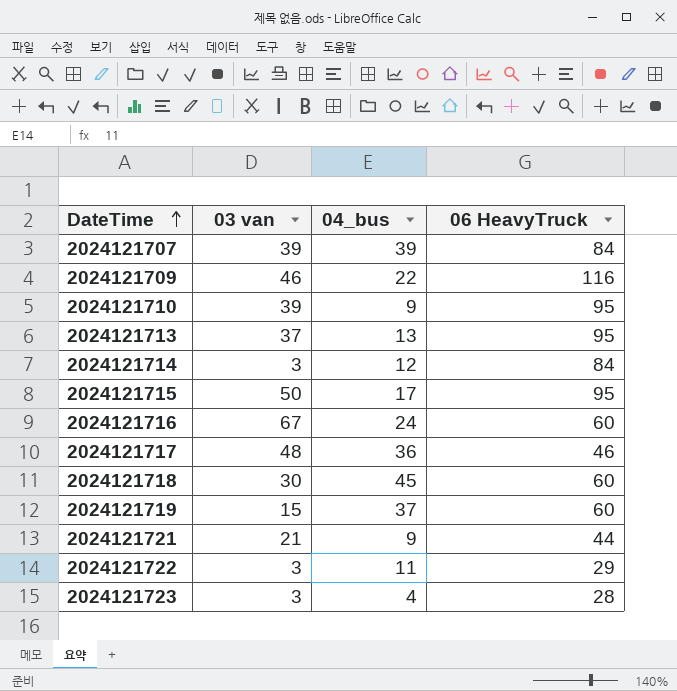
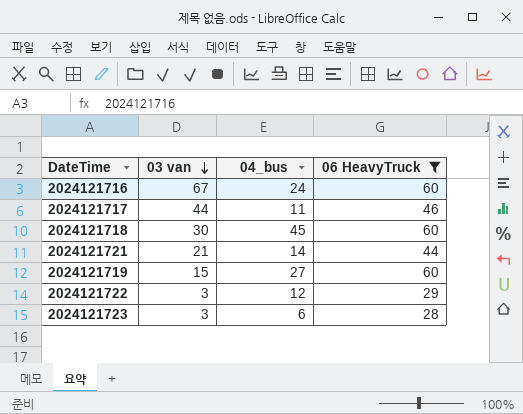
filter: none -> 06 HeavyTruck <= 60
row order: DateTime ascending -> 03 van descending
2024121717 | 03 van: 48 -> 44
2024121717 | 04_bus: 36 -> 11
2024121721 | 04_bus: 9 -> 14
2024121719 | 04_bus: 37 -> 27
2024121722 | 04_bus: 11 -> 12
2024121723 | 04_bus: 4 -> 6

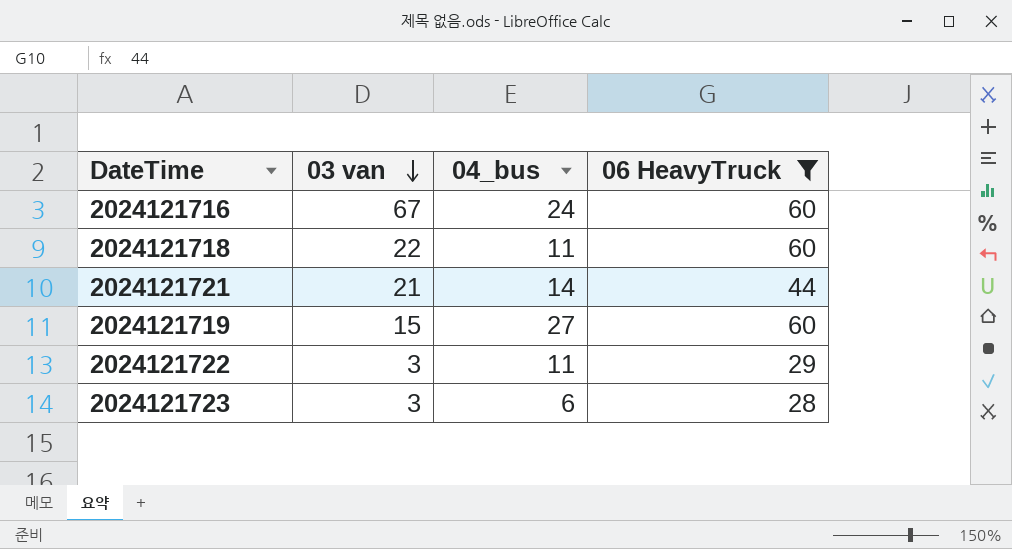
row 2024121717: 44 | 11 | 46 -> none
2024121718 | 03 van: 30 -> 22
2024121718 | 04_bus: 45 -> 11
2024121722 | 04_bus: 12 -> 11

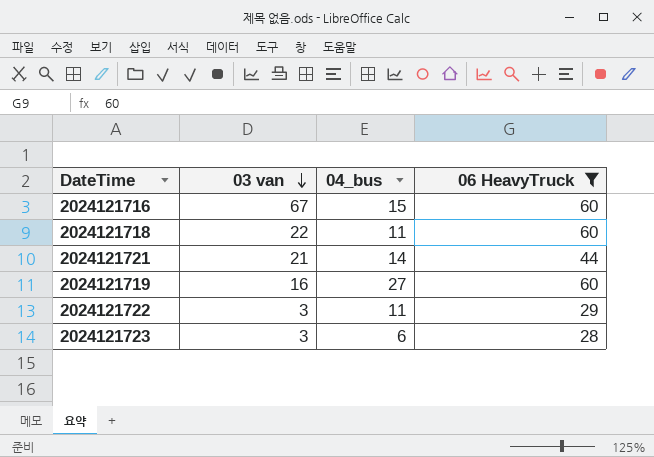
2024121716 | 04_bus: 24 -> 15
2024121719 | 03 van: 15 -> 16

